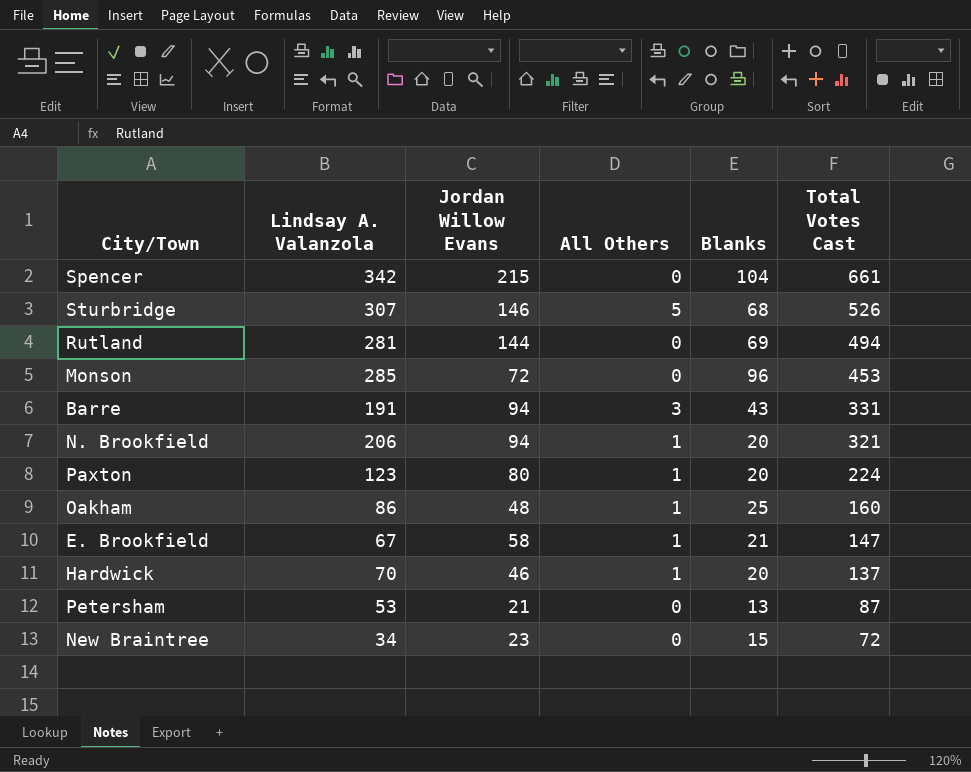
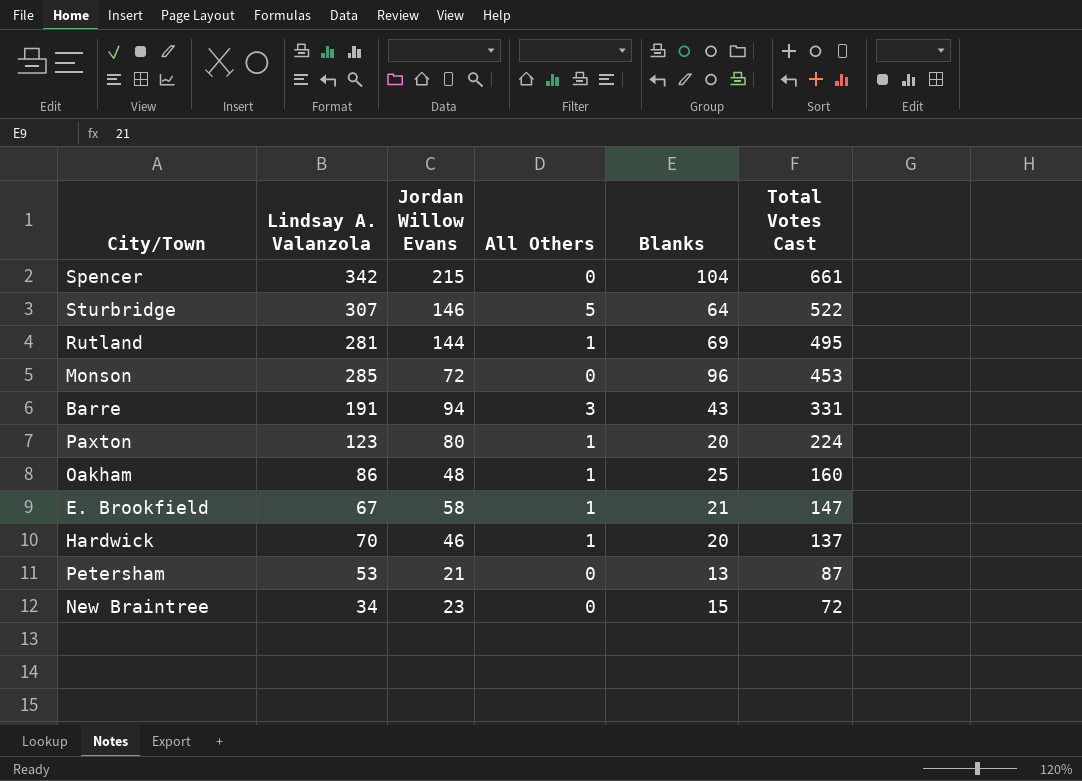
row N. Brookfield: 206 | 94 | 1 | 20 | 321 -> none
Sturbridge | Blanks: 68 -> 64
Sturbridge | Total Votes Cast: 526 -> 522
Rutland | All Others: 0 -> 1
Rutland | Total Votes Cast: 494 -> 495

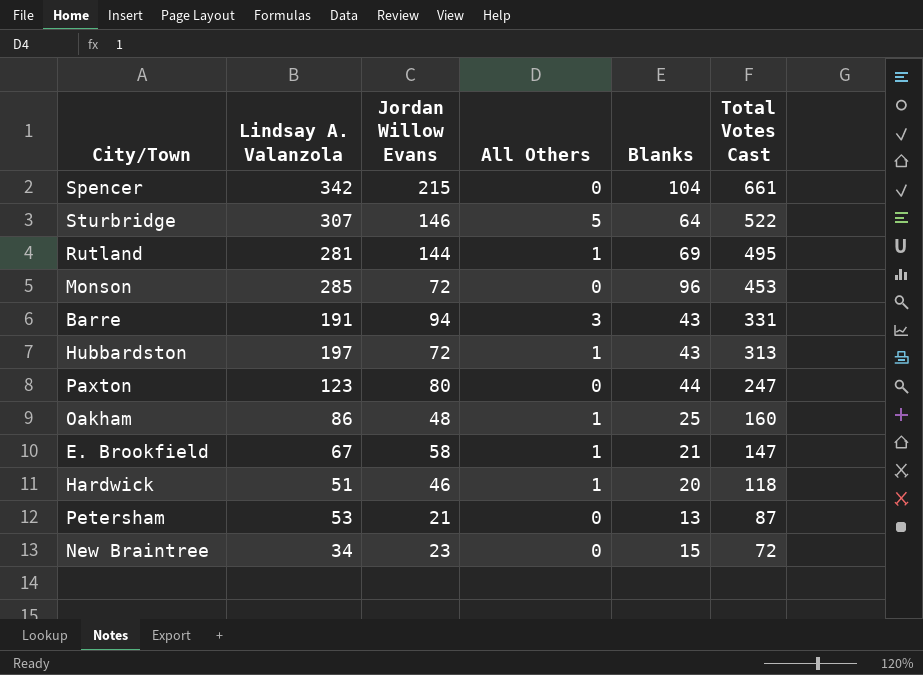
row Hubbardston: none -> 197 | 72 | 1 | 43 | 313
Paxton | All Others: 1 -> 0
Paxton | Blanks: 20 -> 44
Paxton | Total Votes Cast: 224 -> 247
Hardwick | Lindsay A. Valanzola: 70 -> 51
Hardwick | Total Votes Cast: 137 -> 118

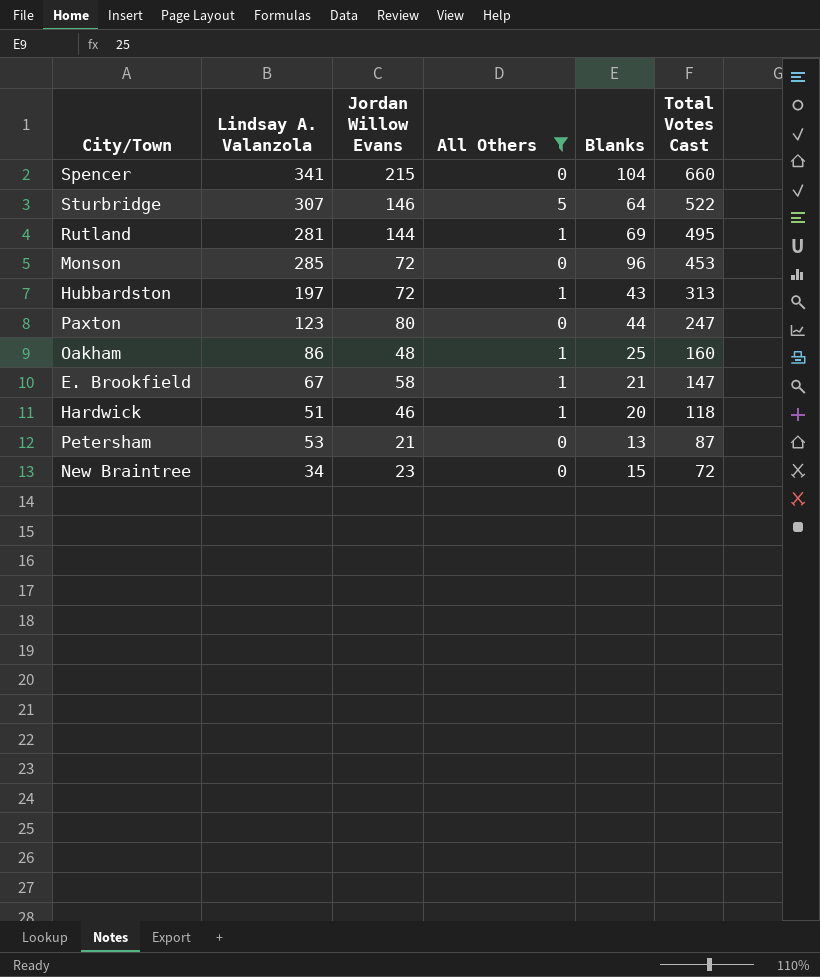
filter: none -> All Others != 3
Spencer | Lindsay A. Valanzola: 342 -> 341
Spencer | Total Votes Cast: 661 -> 660

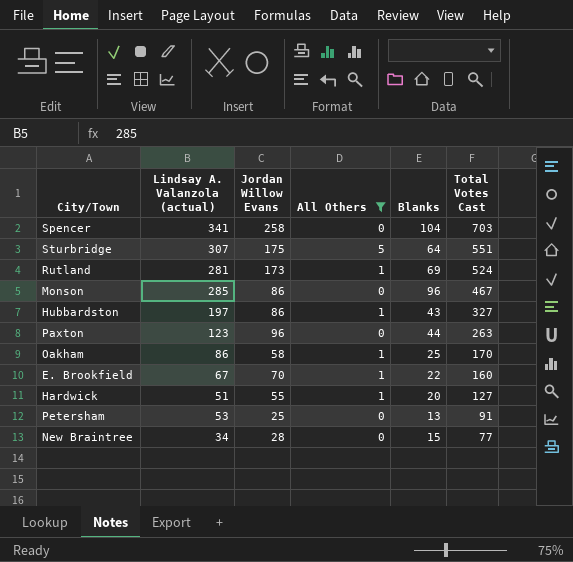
column name: Lindsay A. Valanzola -> Lindsay A. Valanzola (actual)
Spencer | Jordan Willow Evans: 215 -> 258
Spencer | Total Votes Cast: 660 -> 703
Sturbridge | Jordan Willow Evans: 146 -> 175
Sturbridge | Total Votes Cast: 522 -> 551
Rutland | Jordan Willow Evans: 144 -> 173
Rutland | Total Votes Cast: 495 -> 524
Monson | Jordan Willow Evans: 72 -> 86
Monson | Total Votes Cast: 453 -> 467
Hubbardston | Jordan Willow Evans: 72 -> 86
Hubbardston | Total Votes Cast: 313 -> 327
Paxton | Jordan Willow Evans: 80 -> 96
Paxton | Total Votes Cast: 247 -> 263
Oakham | Jordan Willow Evans: 48 -> 58
Oakham | Total Votes Cast: 160 -> 170
E. Brookfield | Jordan Willow Evans: 58 -> 70
E. Brookfield | Blanks: 21 -> 22
E. Brookfield | Total Votes Cast: 147 -> 160
Hardwick | Jordan Willow Evans: 46 -> 55
Hardwick | Total Votes Cast: 118 -> 127
Petersham | Jordan Willow Evans: 21 -> 25
Petersham | Total Votes Cast: 87 -> 91
New Braintree | Jordan Willow Evans: 23 -> 28
New Braintree | Total Votes Cast: 72 -> 77

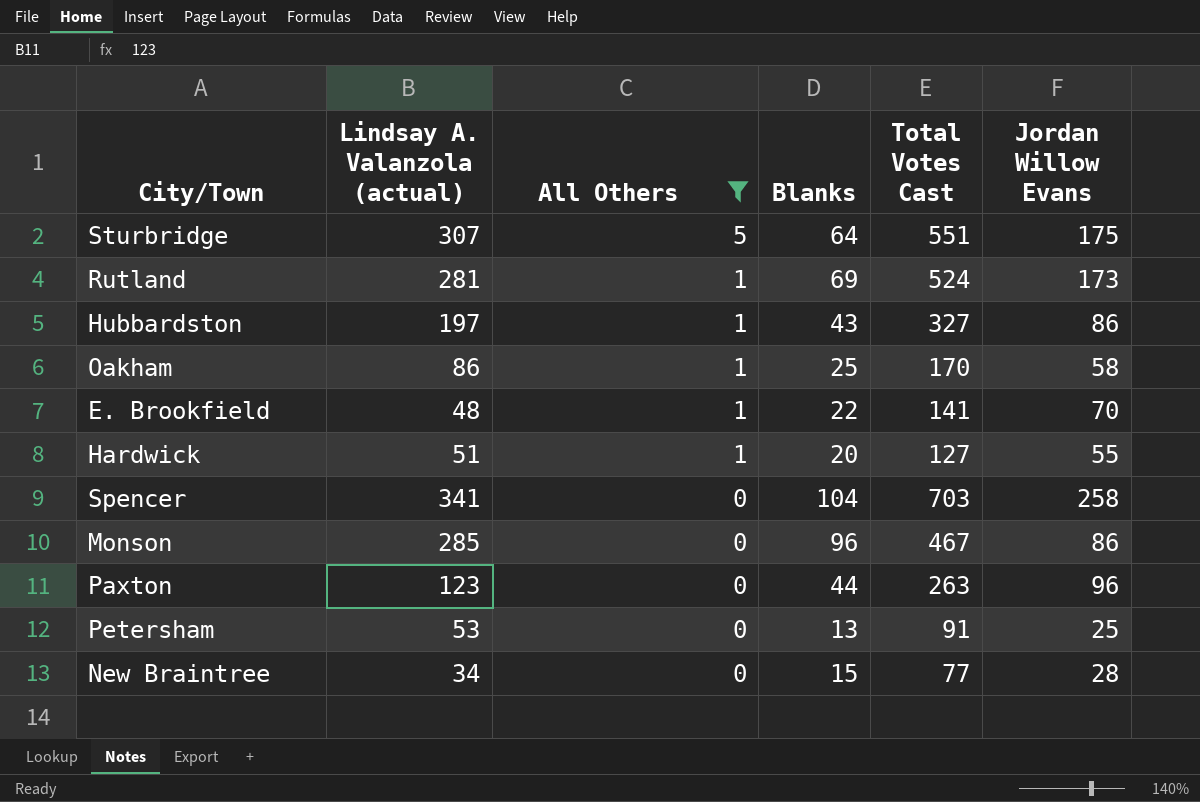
row order: Total Votes Cast descending -> All Others descending
column Jordan Willow Evans | position: 3 -> 6
E. Brookfield | Lindsay A. Valanzola (actual): 67 -> 48
E. Brookfield | Total Votes Cast: 160 -> 141

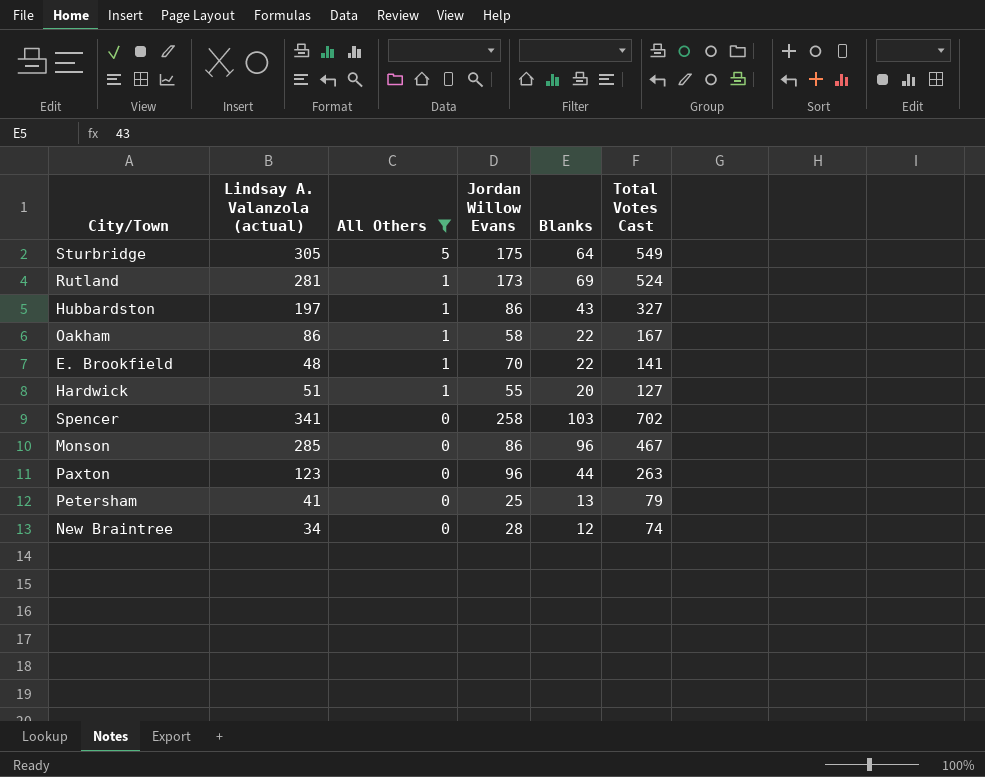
column Jordan Willow Evans | position: 6 -> 4
Sturbridge | Lindsay A. Valanzola (actual): 307 -> 305
Sturbridge | Total Votes Cast: 551 -> 549
Oakham | Blanks: 25 -> 22
Oakham | Total Votes Cast: 170 -> 167
Spencer | Blanks: 104 -> 103
Spencer | Total Votes Cast: 703 -> 702
Petersham | Lindsay A. Valanzola (actual): 53 -> 41
Petersham | Total Votes Cast: 91 -> 79
New Braintree | Blanks: 15 -> 12
New Braintree | Total Votes Cast: 77 -> 74

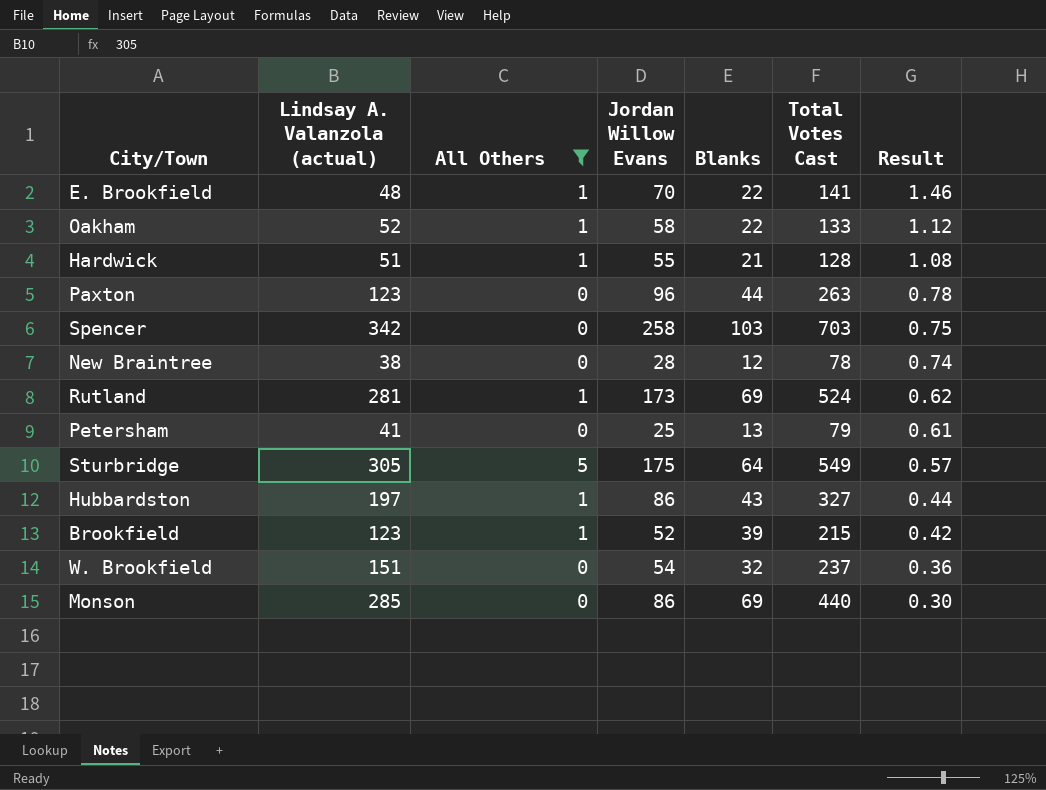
row order: All Others descending -> Result descending
column Result | formula: none -> [Jordan Willow Evans] / [Lindsay A. Valanzola (actual)]
Oakham | Lindsay A. Valanzola (actual): 86 -> 52
Oakham | Total Votes Cast: 167 -> 133
Hardwick | Blanks: 20 -> 21
Hardwick | Total Votes Cast: 127 -> 128
Spencer | Lindsay A. Valanzola (actual): 341 -> 342
Spencer | Total Votes Cast: 702 -> 703
New Braintree | Lindsay A. Valanzola (actual): 34 -> 38
New Braintree | Total Votes Cast: 74 -> 78
row Brookfield: none -> 123 | 1 | 52 | 39 | 215 | 0.42
row W. Brookfield: none -> 151 | 0 | 54 | 32 | 237 | 0.36
Monson | Blanks: 96 -> 69
Monson | Total Votes Cast: 467 -> 440

